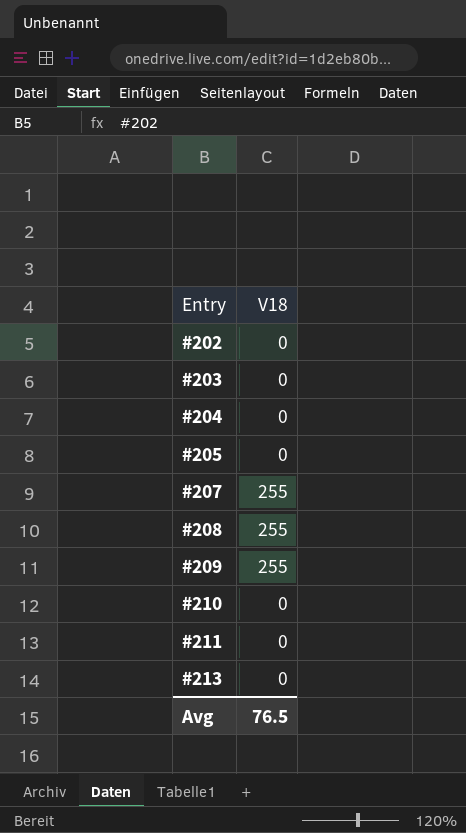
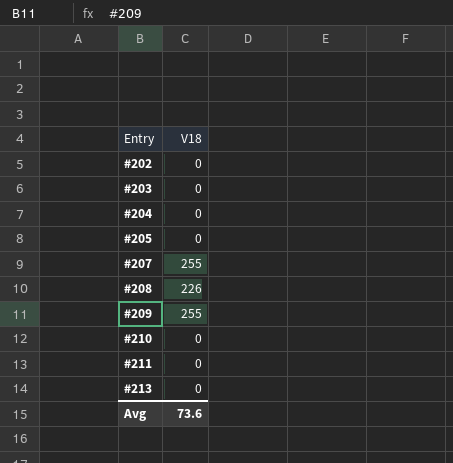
#208 | V18: 255 -> 226
Avg | V18: 76.5 -> 73.6

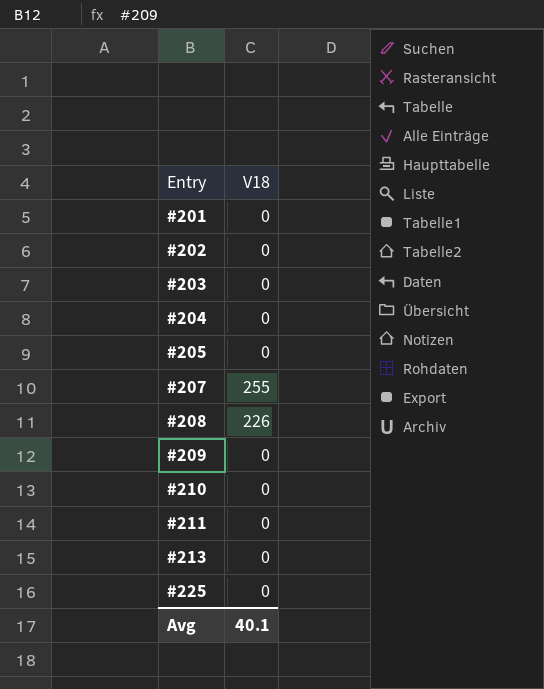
row #201: none -> 0
#209 | V18: 255 -> 0
row #225: none -> 0
Avg | V18: 73.6 -> 40.1

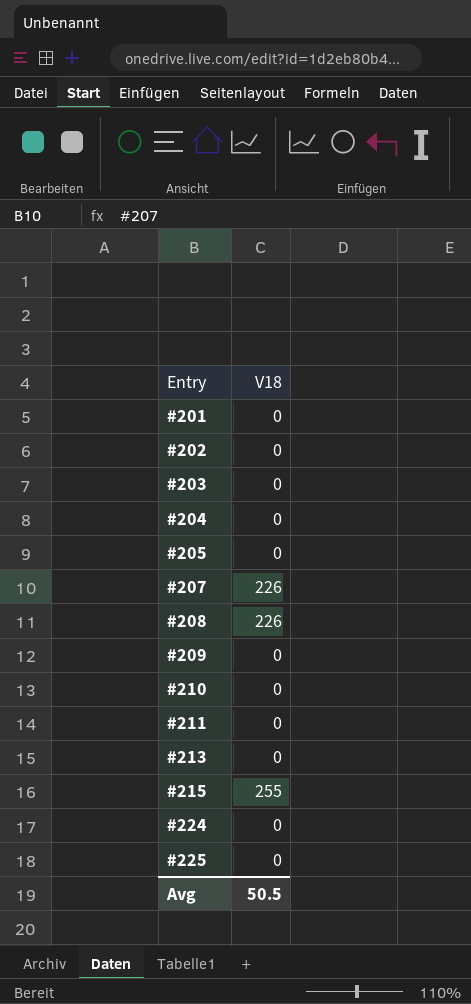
#207 | V18: 255 -> 226
row #215: none -> 255
row #224: none -> 0
Avg | V18: 40.1 -> 50.5

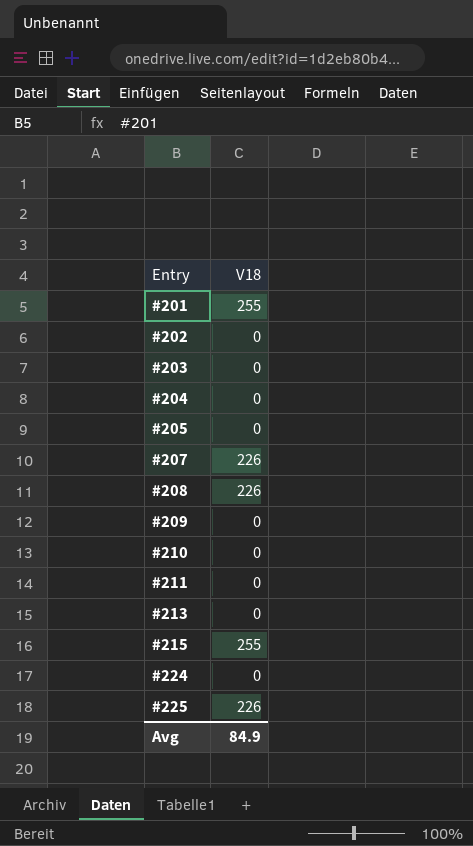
#201 | V18: 0 -> 255
#225 | V18: 0 -> 226
Avg | V18: 50.5 -> 84.9

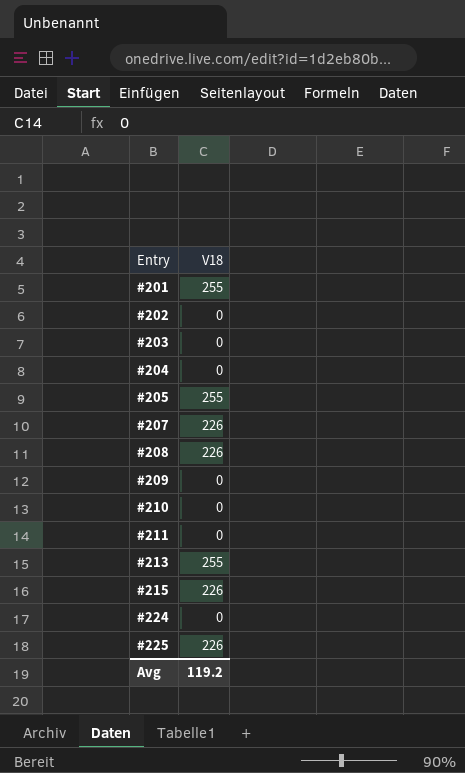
#205 | V18: 0 -> 255
#213 | V18: 0 -> 255
#215 | V18: 255 -> 226
Avg | V18: 84.9 -> 119.2

